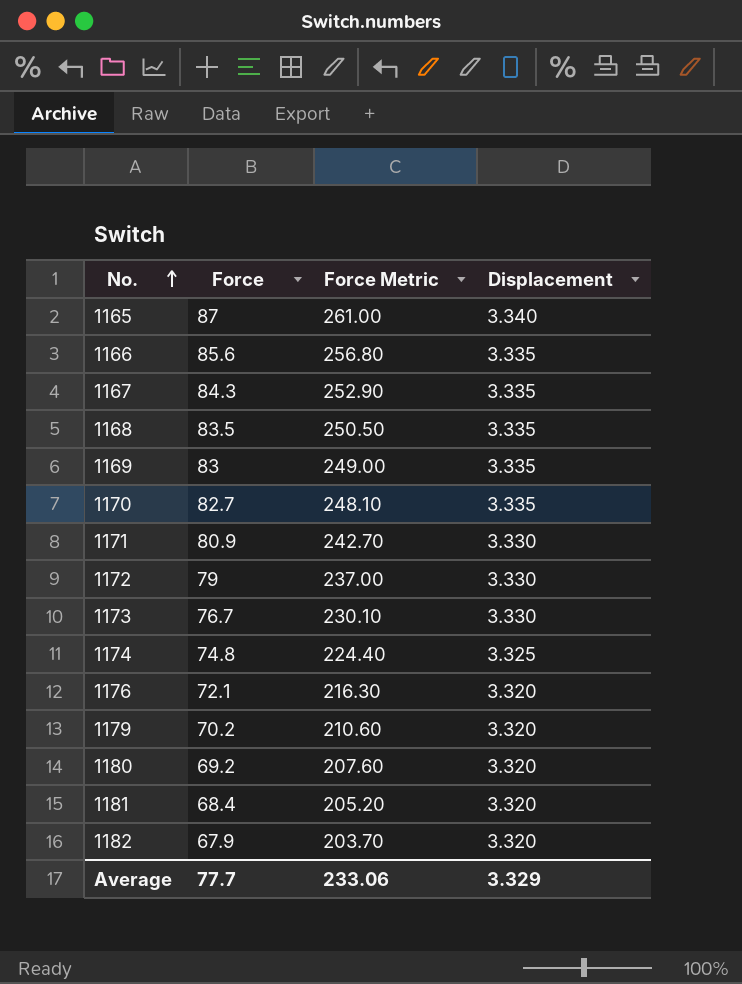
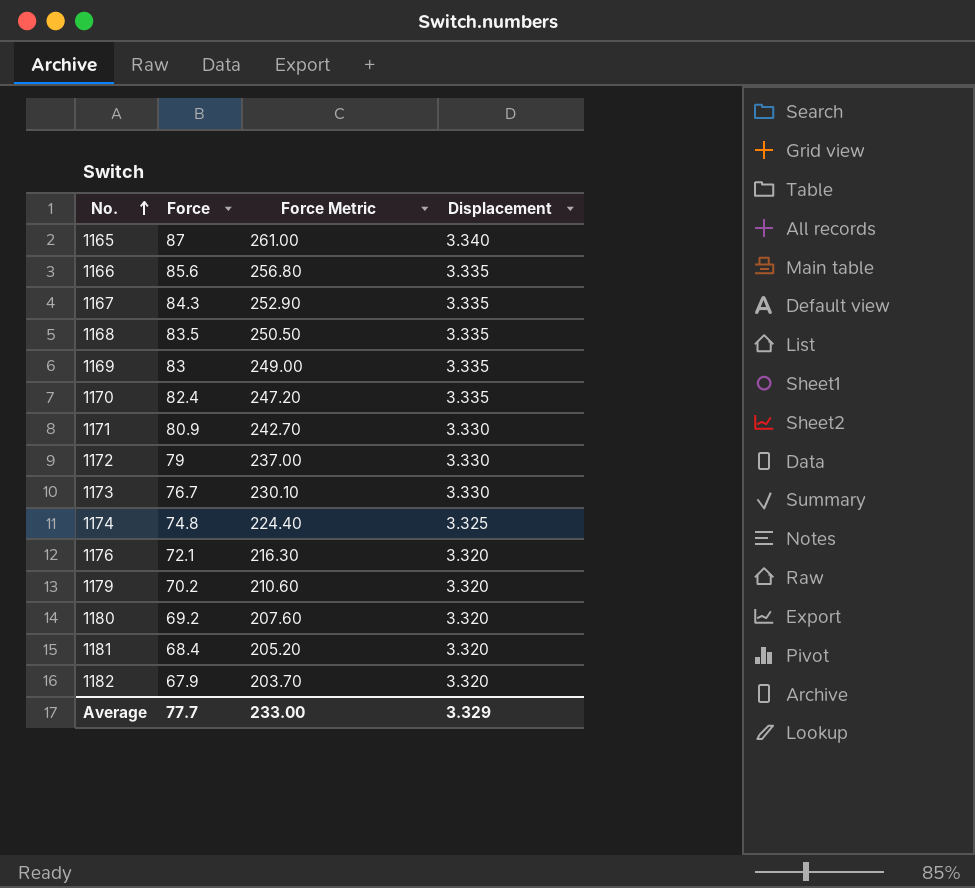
1170 | Force: 82.7 -> 82.4
1170 | Force Metric: 248.10 -> 247.20
Average | Force Metric: 233.06 -> 233.00

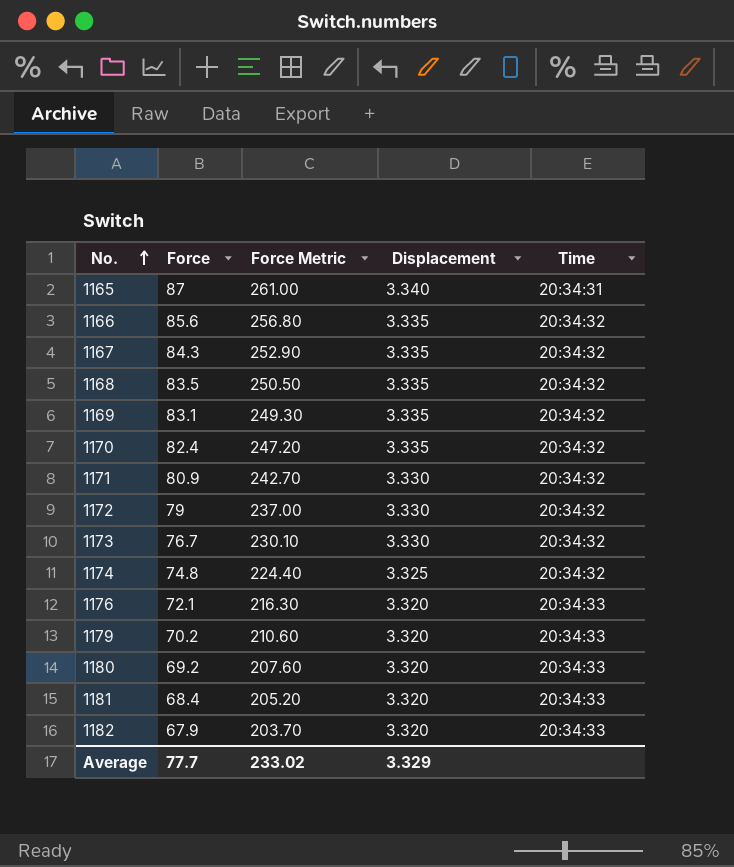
column Time | position: none -> 5
1169 | Force: 83 -> 83.1
1169 | Force Metric: 249.00 -> 249.30
Average | Force Metric: 233.00 -> 233.02

